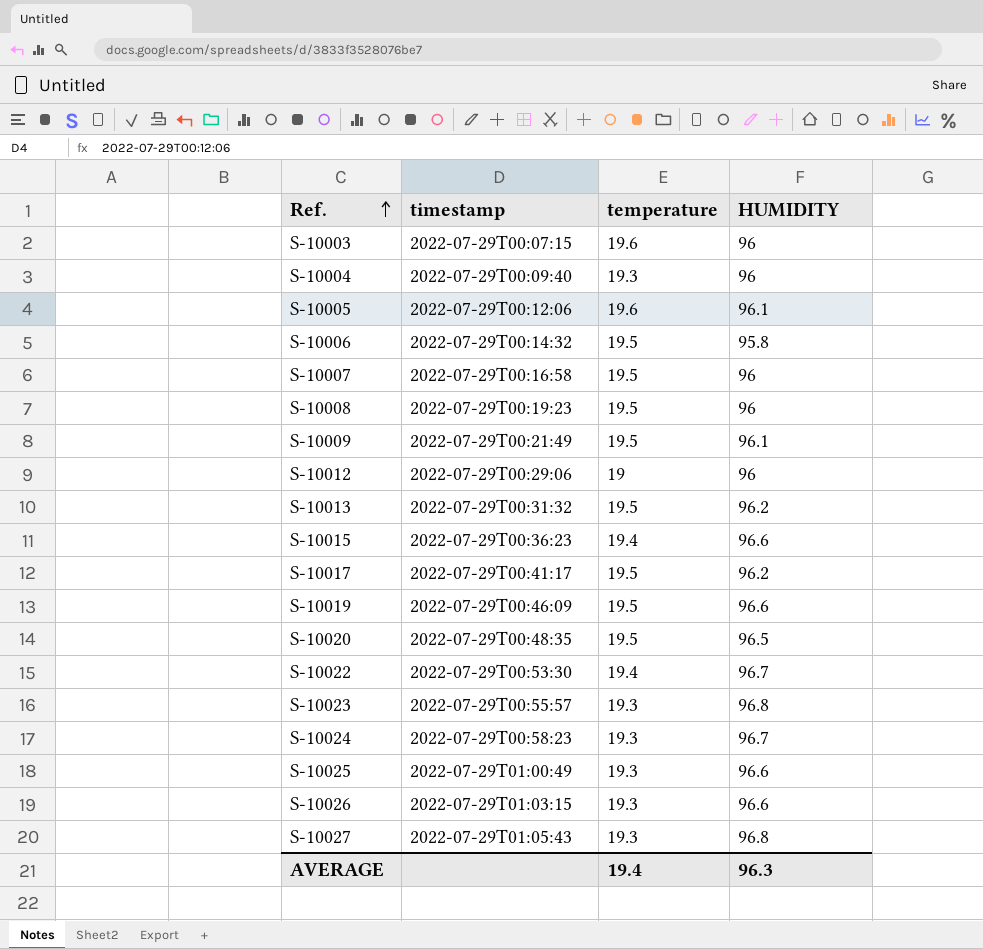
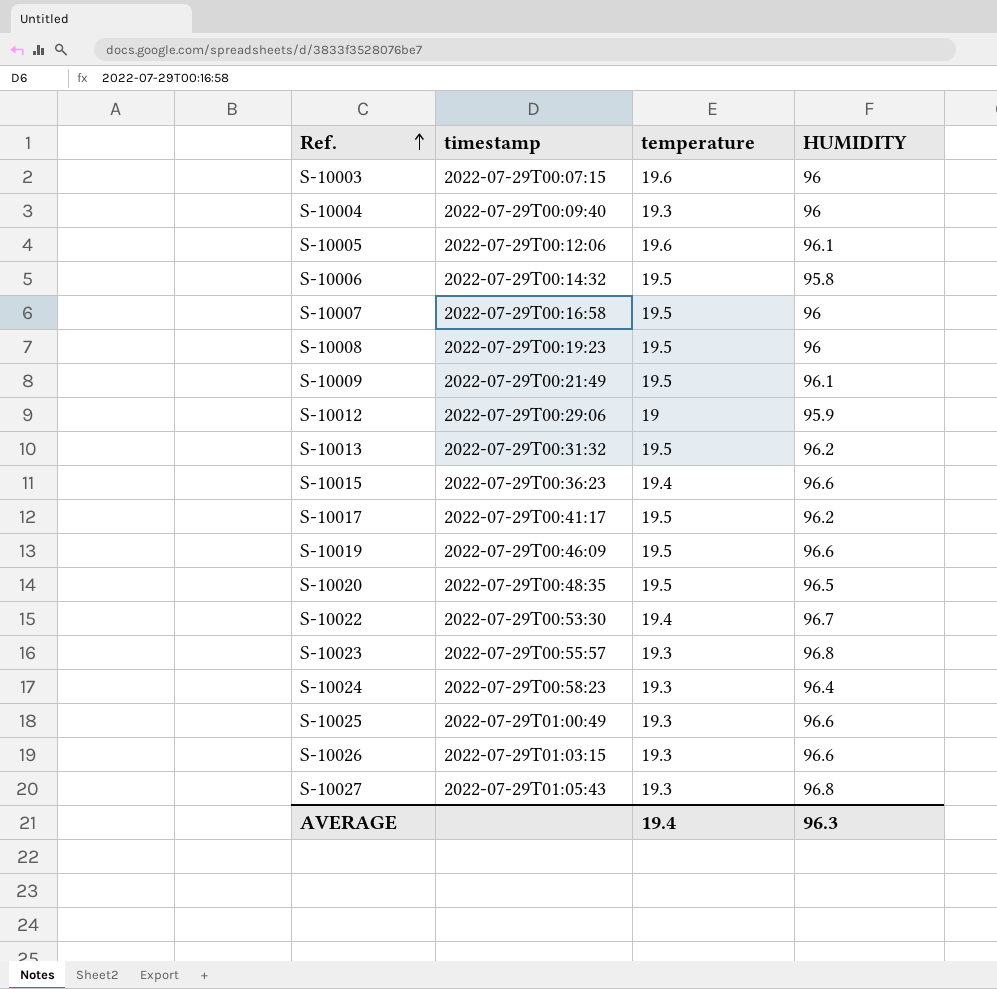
S-10012 | HUMIDITY: 96 -> 95.9
S-10024 | HUMIDITY: 96.7 -> 96.4

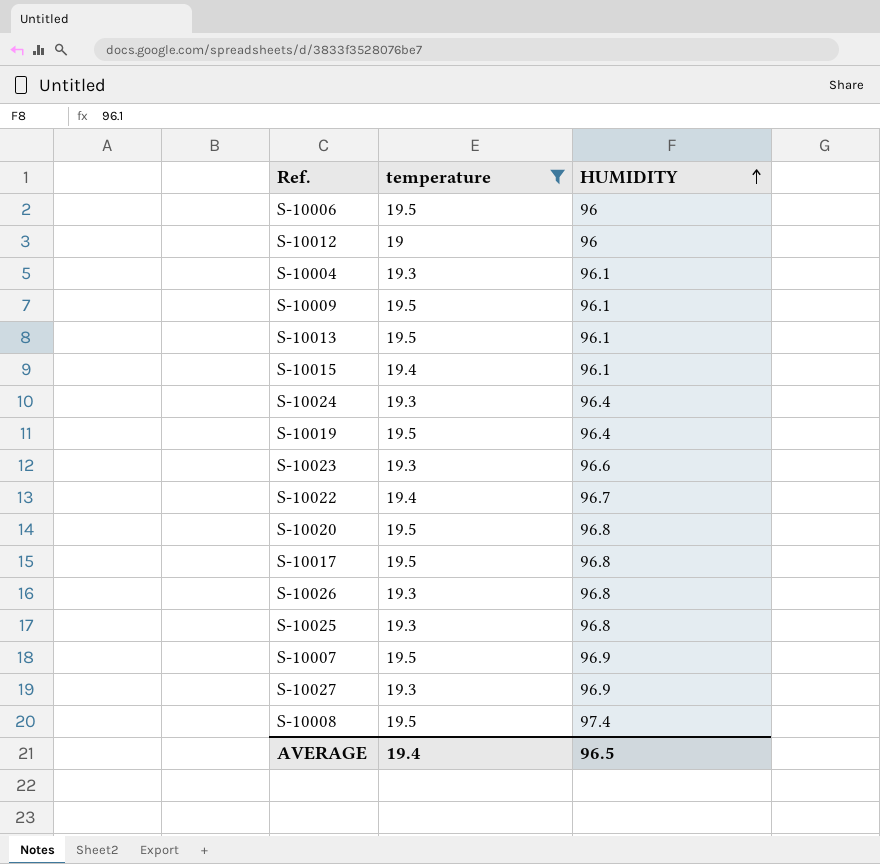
filter: none -> temperature != 19.6
row order: Ref. ascending -> HUMIDITY ascending
column timestamp | position: 2 -> none
S-10006 | HUMIDITY: 95.8 -> 96
S-10012 | HUMIDITY: 95.9 -> 96
S-10004 | HUMIDITY: 96 -> 96.1
S-10013 | HUMIDITY: 96.2 -> 96.1
S-10015 | HUMIDITY: 96.6 -> 96.1
S-10019 | HUMIDITY: 96.6 -> 96.4
S-10023 | HUMIDITY: 96.8 -> 96.6
S-10020 | HUMIDITY: 96.5 -> 96.8
S-10017 | HUMIDITY: 96.2 -> 96.8
S-10026 | HUMIDITY: 96.6 -> 96.8
S-10025 | HUMIDITY: 96.6 -> 96.8
S-10007 | HUMIDITY: 96 -> 96.9
S-10027 | HUMIDITY: 96.8 -> 96.9
S-10008 | HUMIDITY: 96 -> 97.4
AVERAGE | HUMIDITY: 96.3 -> 96.5

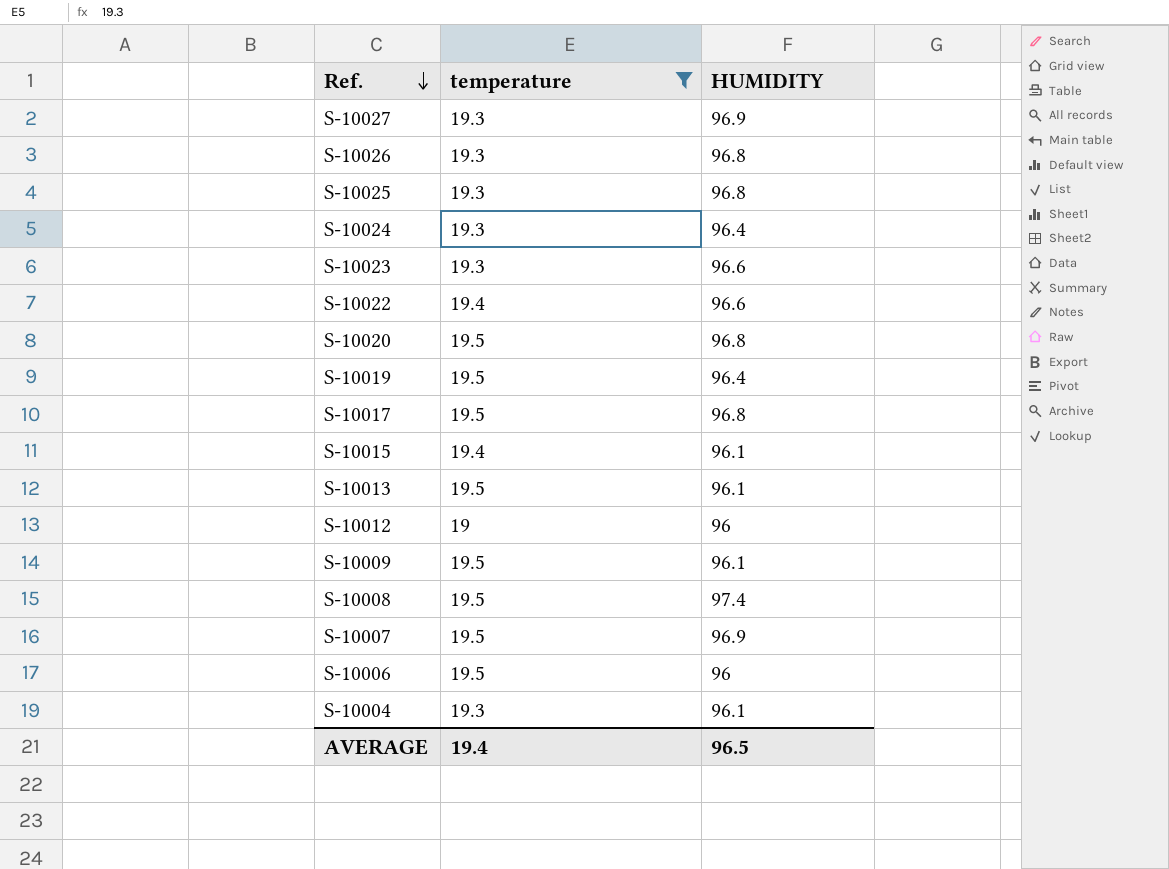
row order: HUMIDITY ascending -> Ref. descending
S-10022 | HUMIDITY: 96.7 -> 96.6

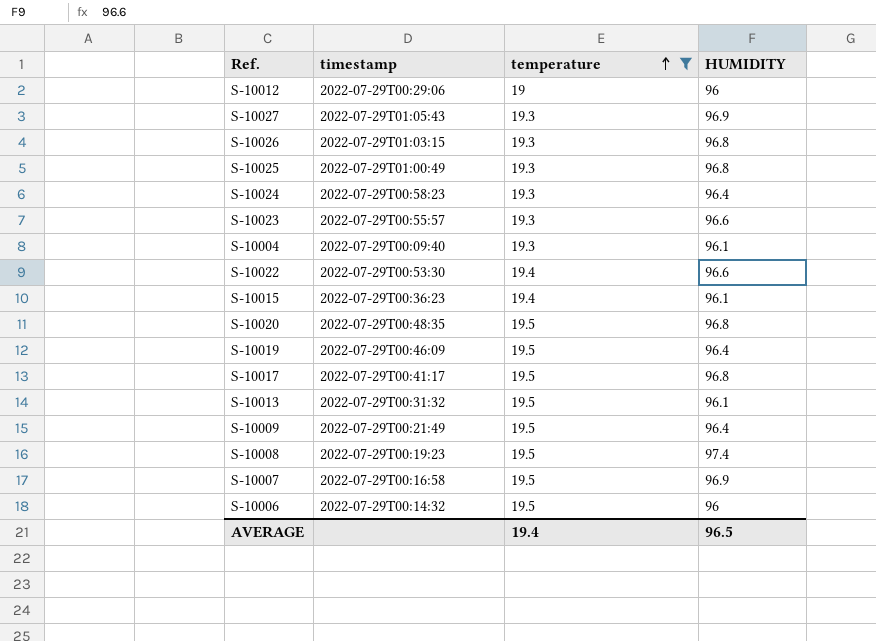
row order: Ref. descending -> temperature ascending
column timestamp | position: none -> 2
S-10009 | HUMIDITY: 96.1 -> 96.4

